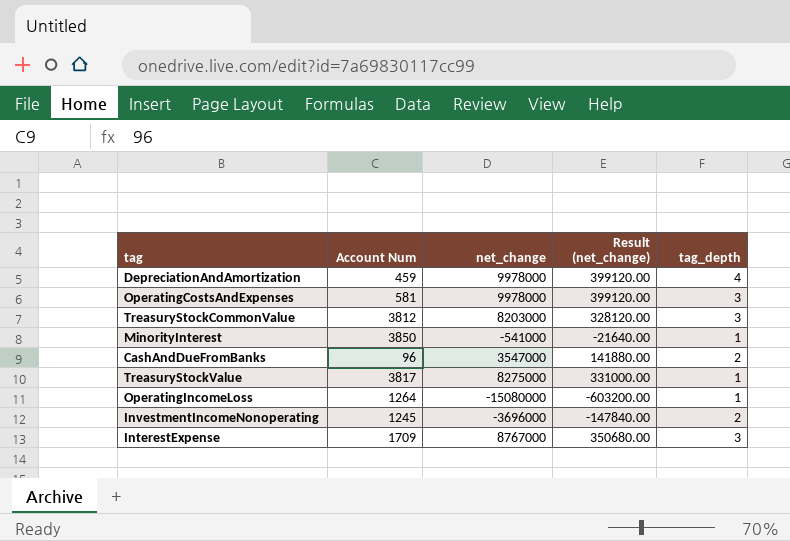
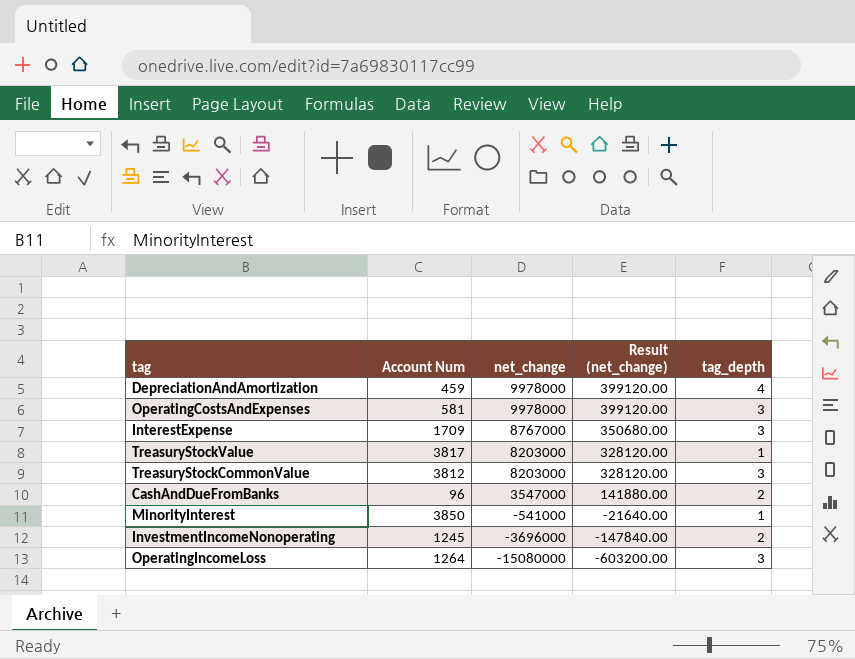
row order: none -> net_change descending
TreasuryStockValue | net_change: 8275000 -> 8203000
TreasuryStockValue | Result (net_change): 331000.00 -> 328120.00
OperatingIncomeLoss | tag_depth: 1 -> 3

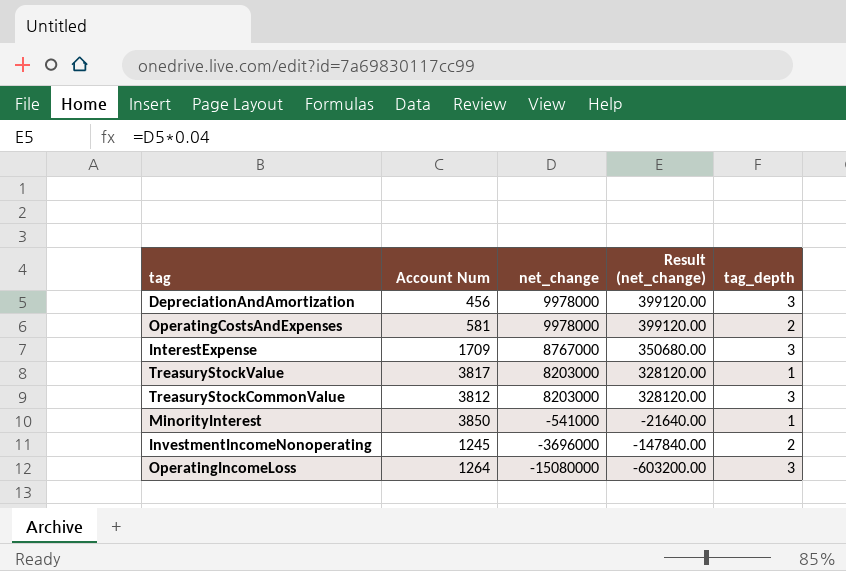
row CashAndDueFromBanks: 96 | 3547000 | 141880.00 | 2 -> none
DepreciationAndAmortization | Account Num: 459 -> 456
DepreciationAndAmortization | tag_depth: 4 -> 3
OperatingCostsAndExpenses | tag_depth: 3 -> 2

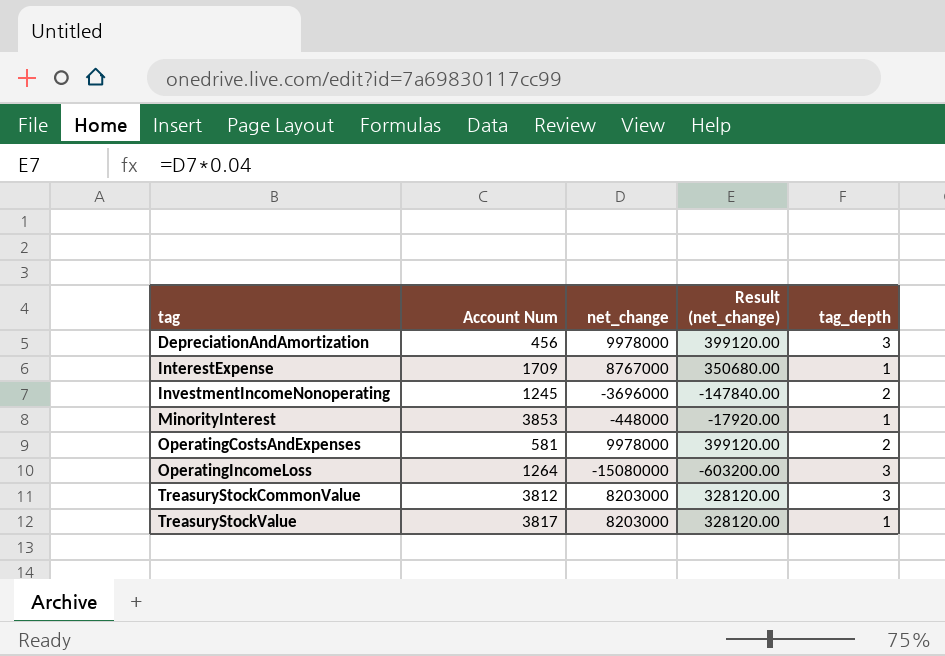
row order: net_change descending -> tag ascending
InterestExpense | tag_depth: 3 -> 1
MinorityInterest | Account Num: 3850 -> 3853
MinorityInterest | net_change: -541000 -> -448000
MinorityInterest | Result (net_change): -21640.00 -> -17920.00

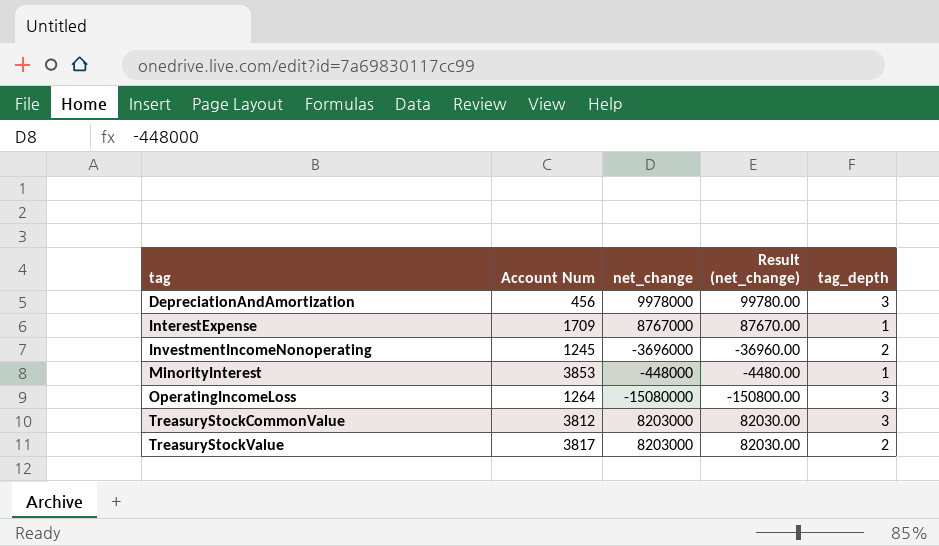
column Result (net_change) | formula: [net_change] * 0.04 -> [net_change] * 0.01
row OperatingCostsAndExpenses: 581 | 9978000 | 399120.00 | 2 -> none
TreasuryStockValue | tag_depth: 1 -> 2

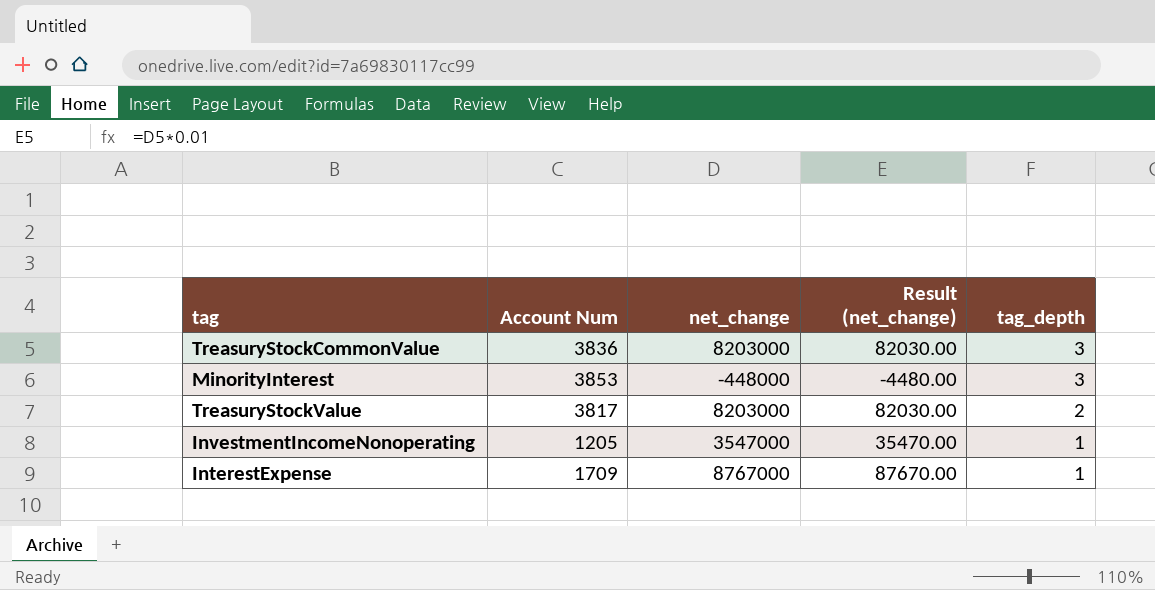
row order: tag ascending -> tag_depth descending
row DepreciationAndAmortization: 456 | 9978000 | 99780.00 | 3 -> none
row OperatingIncomeLoss: 1264 | -15080000 | -150800.00 | 3 -> none
TreasuryStockCommonValue | Account Num: 3812 -> 3836
MinorityInterest | tag_depth: 1 -> 3
InvestmentIncomeNonoperating | Account Num: 1245 -> 1205
InvestmentIncomeNonoperating | net_change: -3696000 -> 3547000
InvestmentIncomeNonoperating | Result (net_change): -36960.00 -> 35470.00
InvestmentIncomeNonoperating | tag_depth: 2 -> 1

